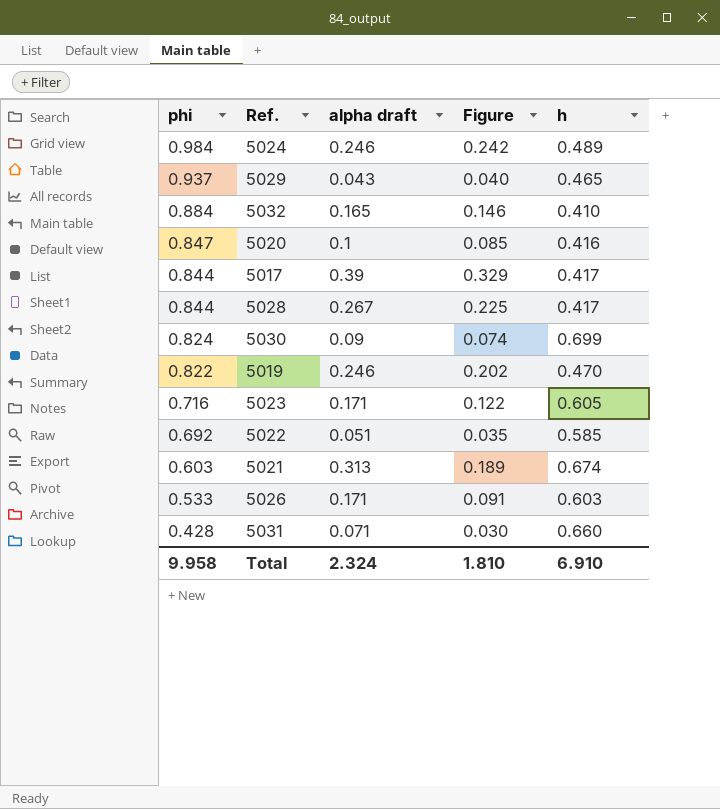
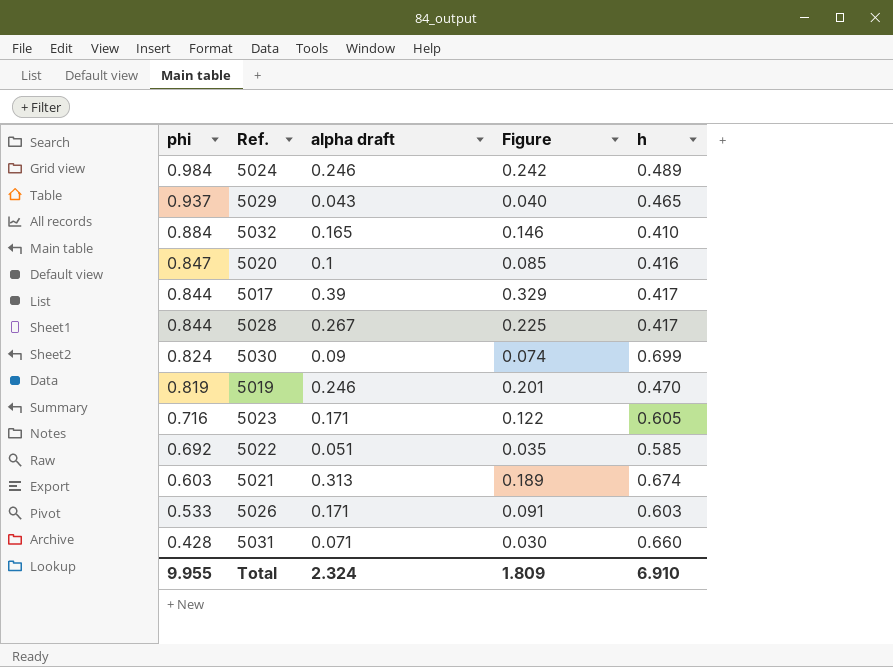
5019 | phi: 0.822 -> 0.819
5019 | Figure: 0.202 -> 0.201
Total | phi: 9.958 -> 9.955
Total | Figure: 1.810 -> 1.809

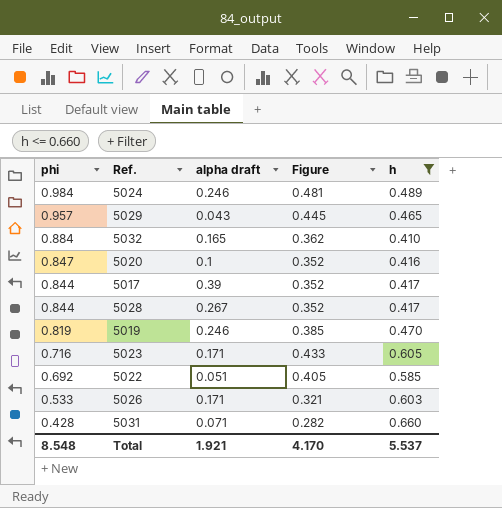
filter: none -> h <= 0.660
column Figure | formula: [phi] * [alpha draft] -> [phi] * [h]
5029 | phi: 0.937 -> 0.957
Total | phi: 9.955 -> 8.548
Total | alpha draft: 2.324 -> 1.921
Total | Figure: 1.809 -> 4.170
Total | h: 6.910 -> 5.537

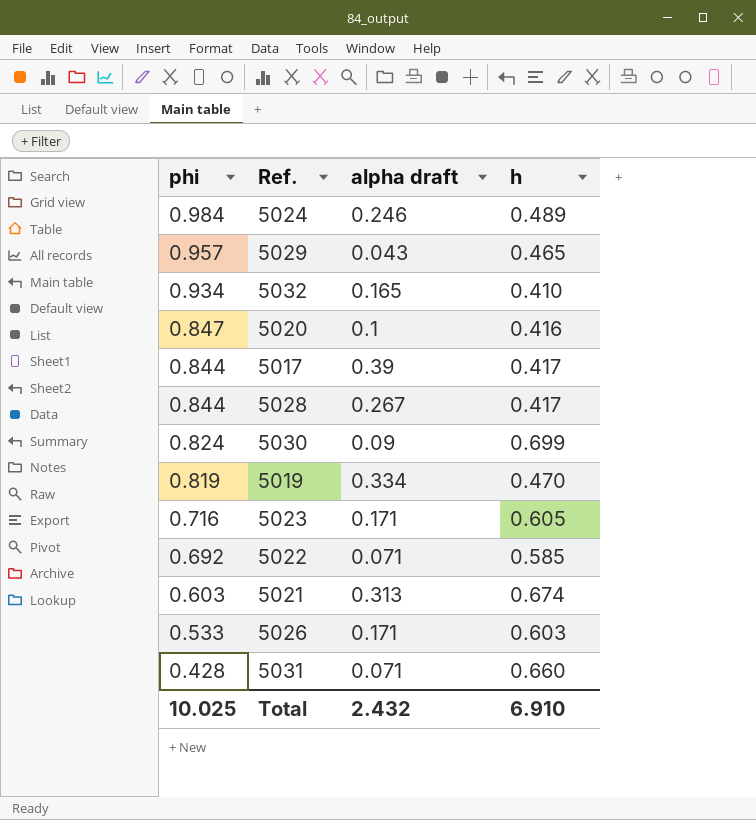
filter: h <= 0.660 -> none
column Figure | formula: [phi] * [h] -> none
5032 | phi: 0.884 -> 0.934
5019 | alpha draft: 0.246 -> 0.334
5022 | alpha draft: 0.051 -> 0.071
Total | phi: 8.548 -> 10.025
Total | alpha draft: 1.921 -> 2.432
Total | h: 5.537 -> 6.910

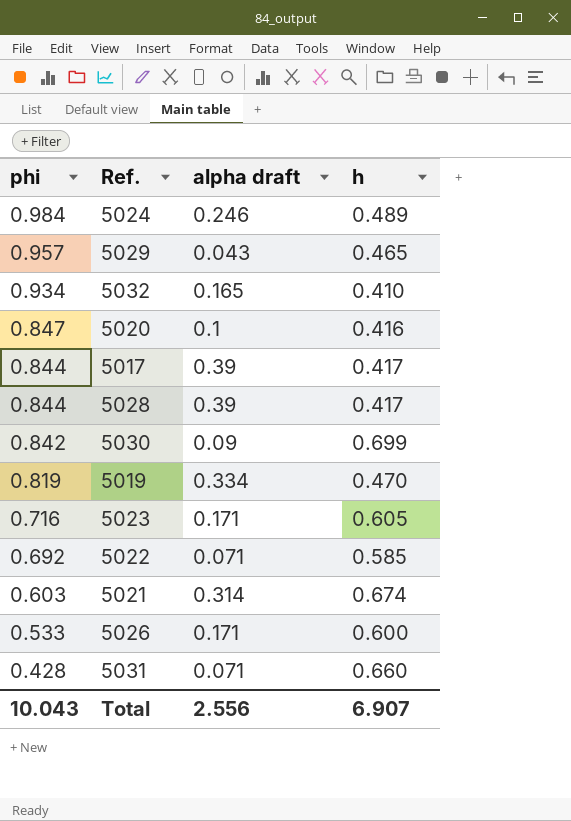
5028 | alpha draft: 0.267 -> 0.39
5030 | phi: 0.824 -> 0.842
5021 | alpha draft: 0.313 -> 0.314
5026 | h: 0.603 -> 0.600
Total | phi: 10.025 -> 10.043
Total | alpha draft: 2.432 -> 2.556
Total | h: 6.910 -> 6.907

